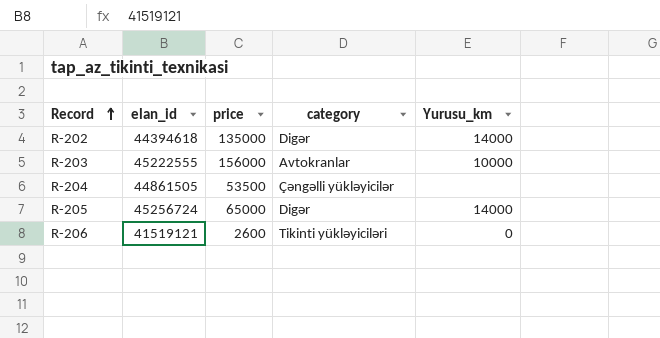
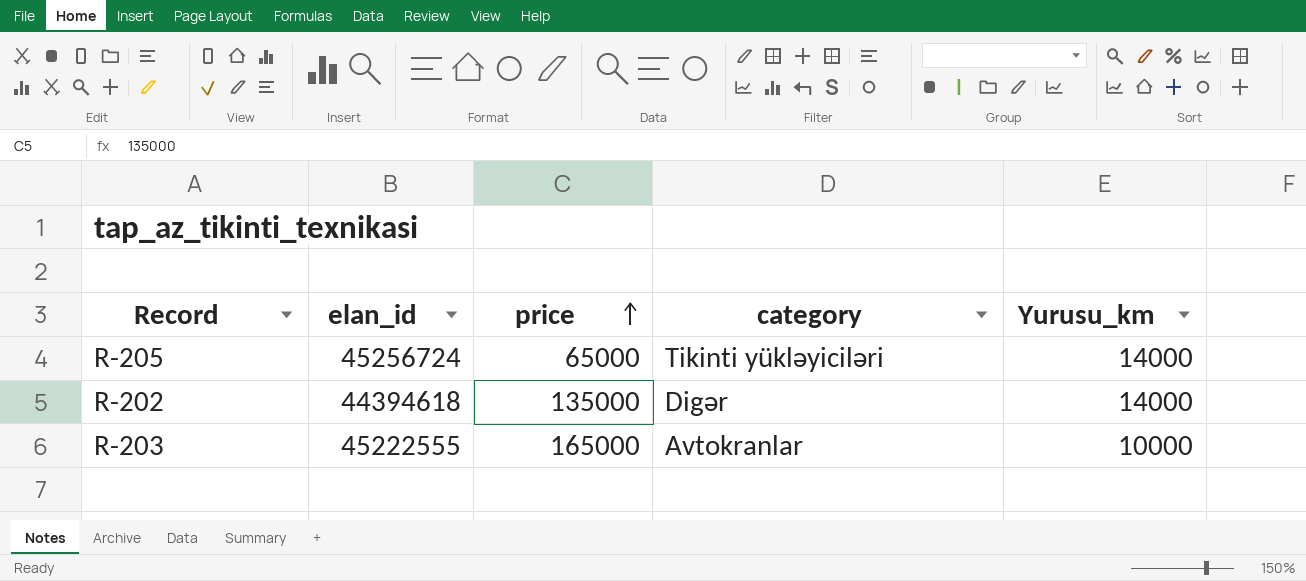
row order: Record ascending -> price ascending
row R-204: 44861505 | 53500 | Çəngəlli yükləyicilər | none -> none
row R-206: 41519121 | 2600 | Tikinti yükləyiciləri | 0 -> none
R-205 | category: Digər -> Tikinti yükləyiciləri
R-203 | price: 156000 -> 165000

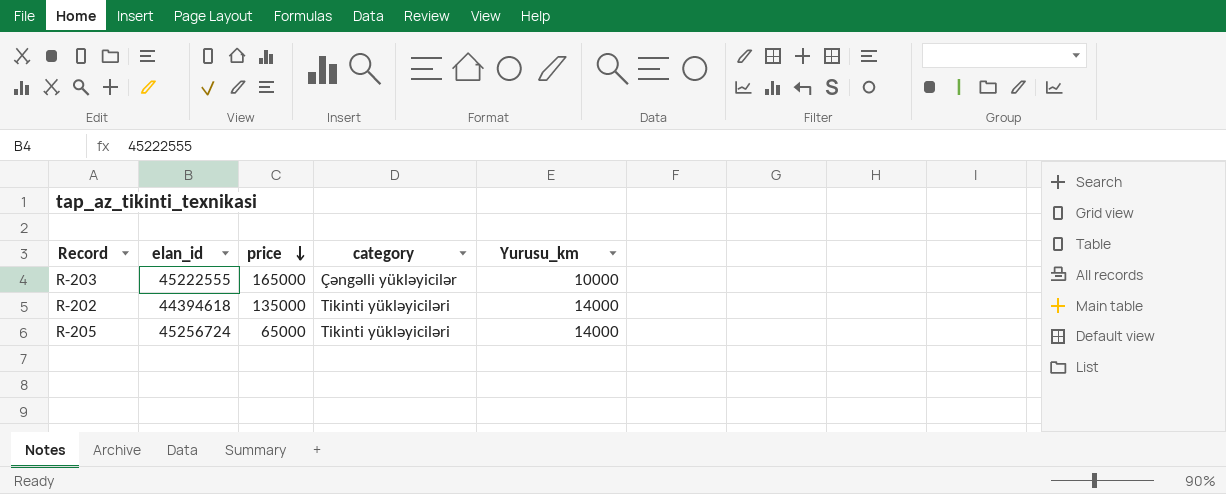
row order: price ascending -> price descending
R-203 | category: Avtokranlar -> Çəngəlli yükləyicilər
R-202 | category: Digər -> Tikinti yükləyiciləri

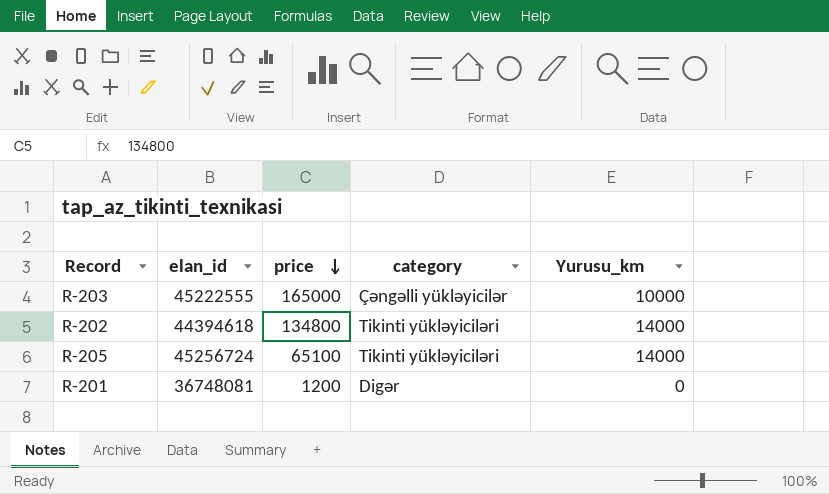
R-202 | price: 135000 -> 134800
R-205 | price: 65000 -> 65100
row R-201: none -> 36748081 | 1200 | Digər | 0

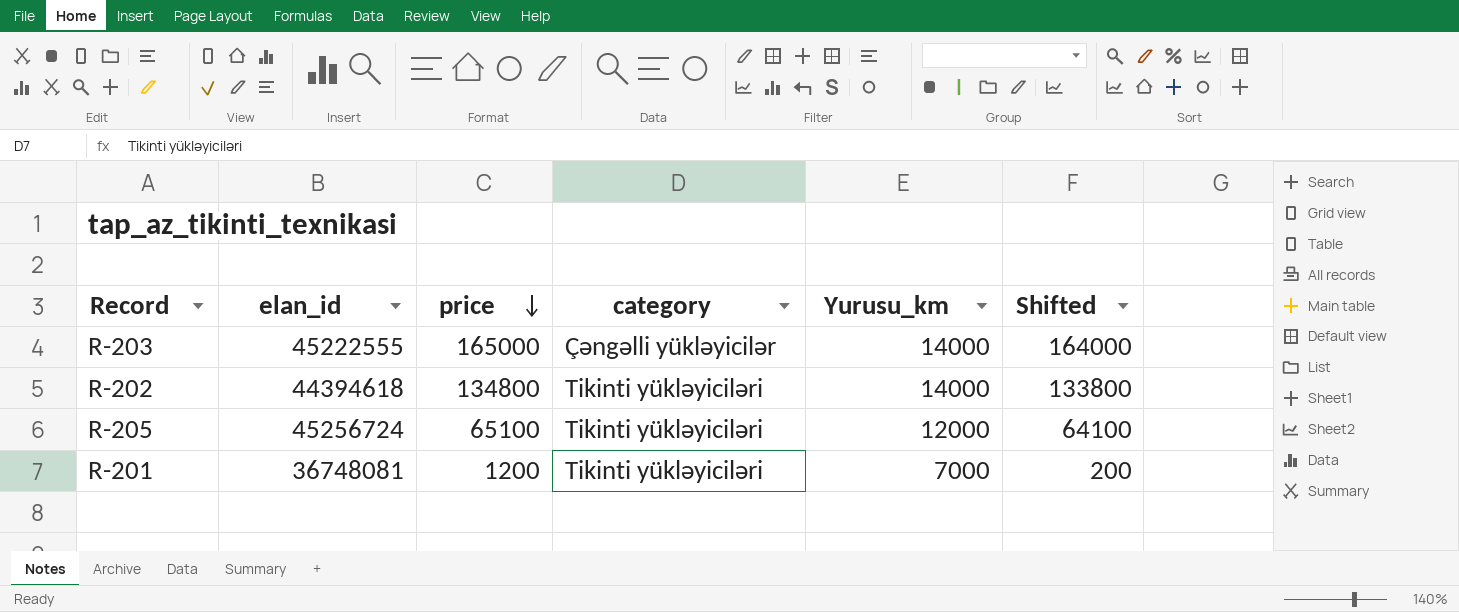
column Shifted | formula: none -> [price] - 1000
R-203 | Yurusu_km: 10000 -> 14000
R-205 | Yurusu_km: 14000 -> 12000
R-201 | category: Digər -> Tikinti yükləyiciləri
R-201 | Yurusu_km: 0 -> 7000

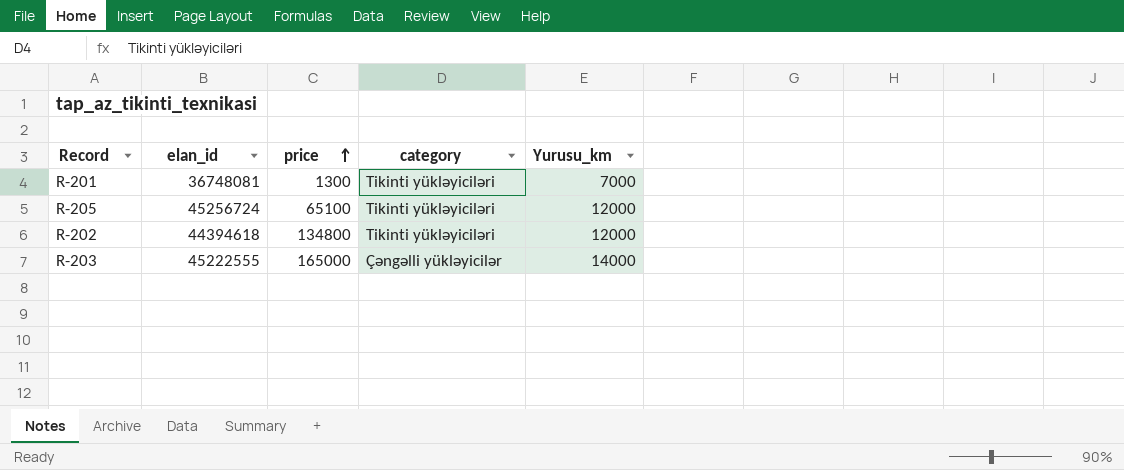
row order: price descending -> price ascending
column Shifted | formula: [price] - 1000 -> none
R-201 | price: 1200 -> 1300
R-202 | Yurusu_km: 14000 -> 12000

